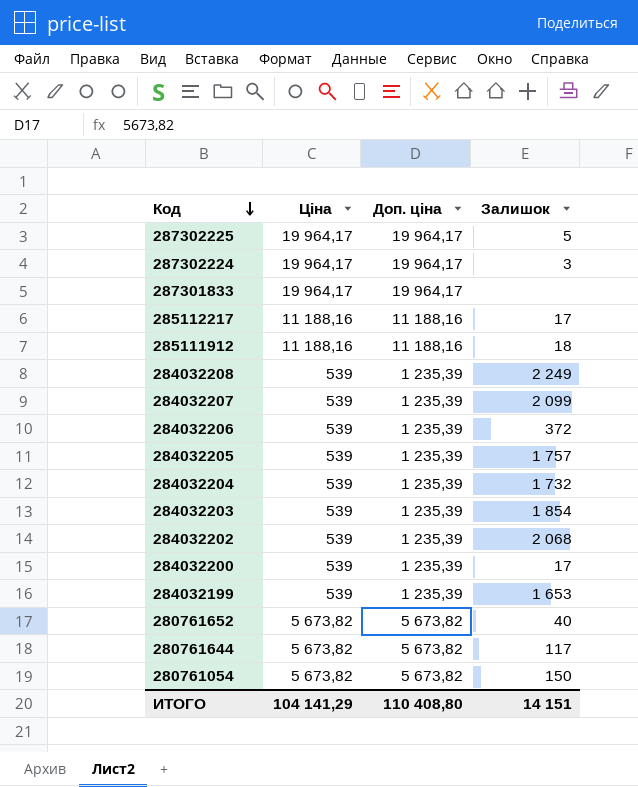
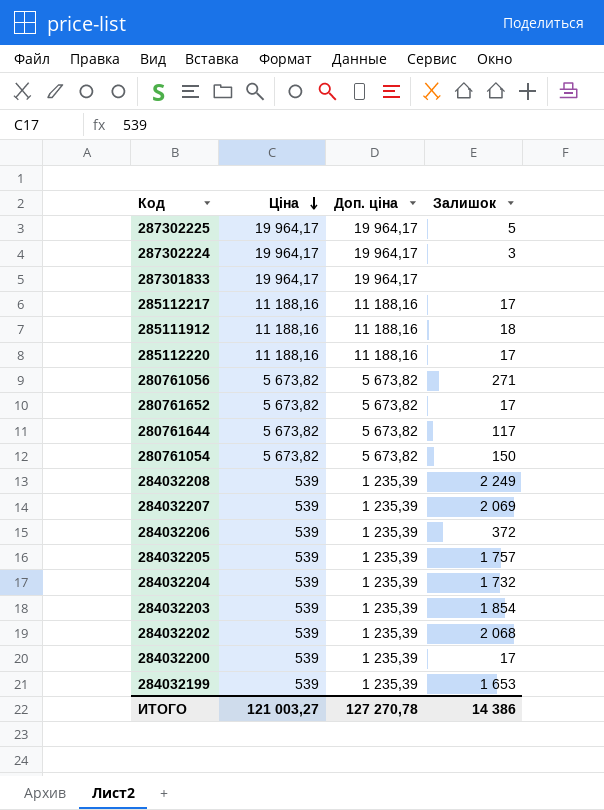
row order: Код descending -> Ціна descending
row 285112220: none -> 11 188,16 | 11 188,16 | 17
row 280761056: none -> 5 673,82 | 5 673,82 | 271
280761652 | Залишок: 40 -> 17
284032207 | Залишок: 2 099 -> 2 069
ИТОГО | Ціна: 104 141,29 -> 121 003,27
ИТОГО | Доп. ціна: 110 408,80 -> 127 270,78
ИТОГО | Залишок: 14 151 -> 14 386

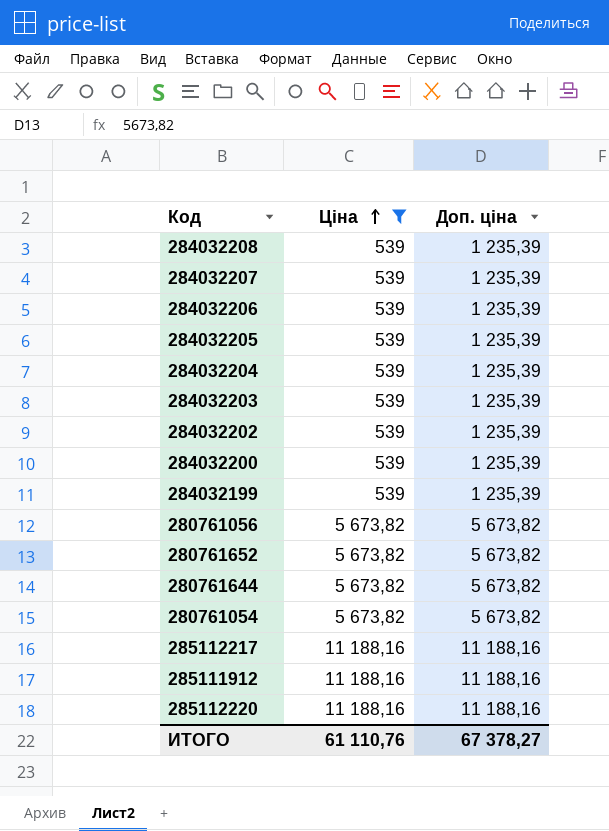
filter: none -> Ціна != 19 964,17
row order: Ціна descending -> Ціна ascending
column Залишок | position: 4 -> none
ИТОГО | Ціна: 121 003,27 -> 61 110,76
ИТОГО | Доп. ціна: 127 270,78 -> 67 378,27

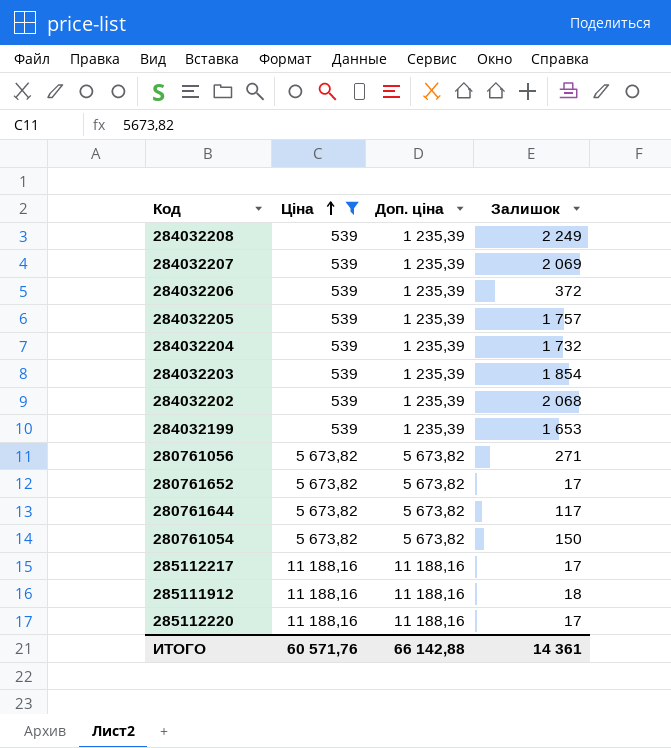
column Залишок | position: none -> 4
row 284032200: 539 | 1 235,39 -> none
ИТОГО | Ціна: 61 110,76 -> 60 571,76
ИТОГО | Доп. ціна: 67 378,27 -> 66 142,88

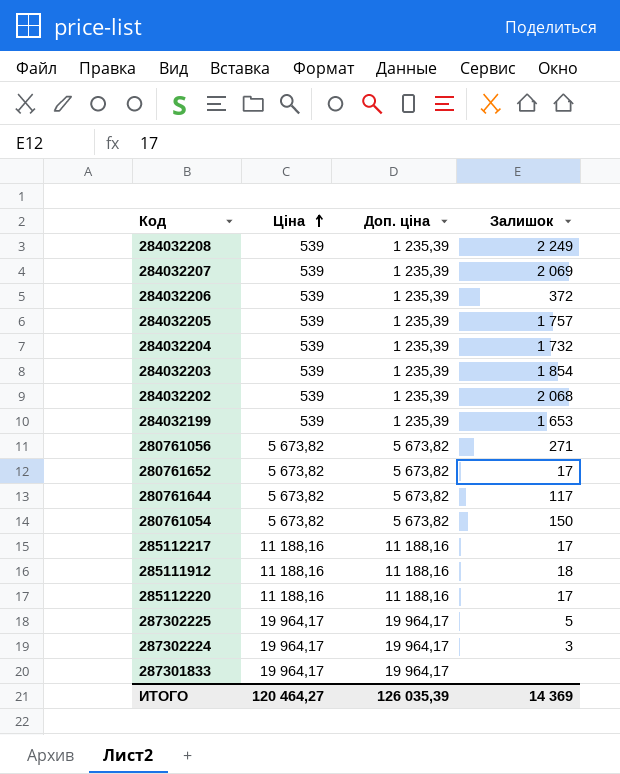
filter: Ціна != 19 964,17 -> none
ИТОГО | Ціна: 60 571,76 -> 120 464,27
ИТОГО | Доп. ціна: 66 142,88 -> 126 035,39
ИТОГО | Залишок: 14 361 -> 14 369

